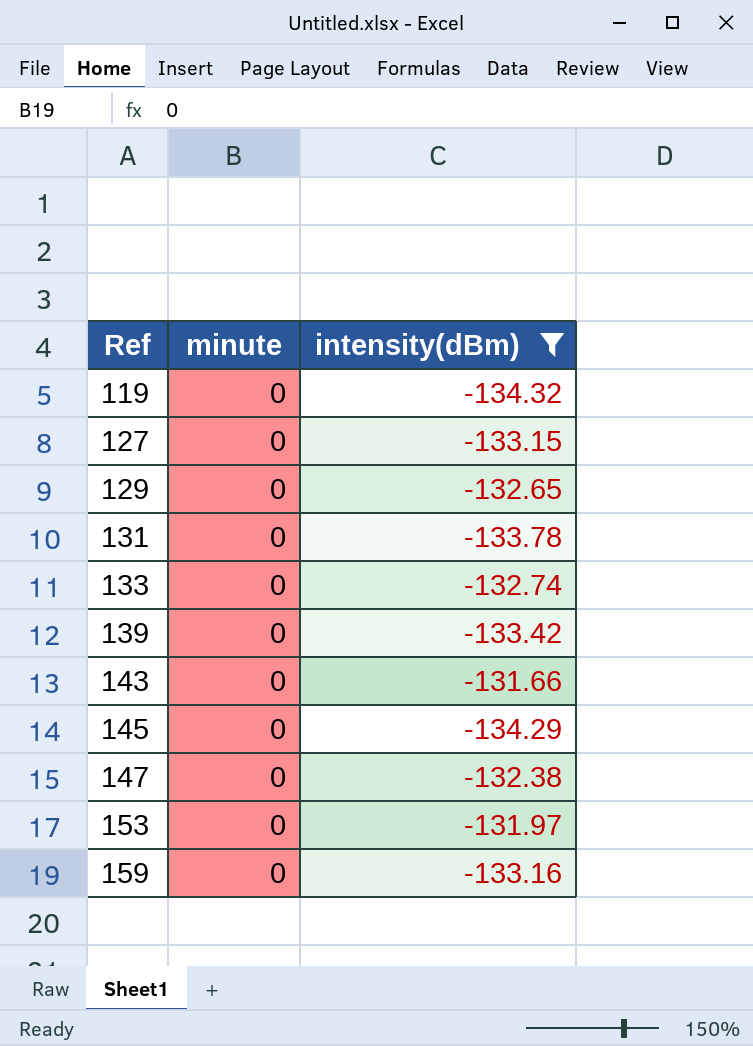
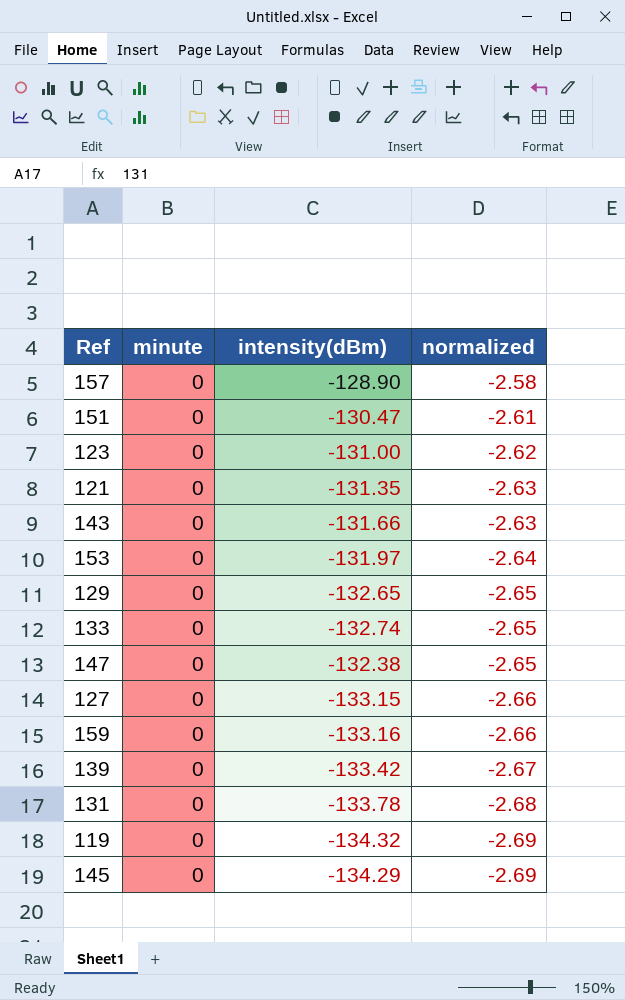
filter: intensity(dBm) <= -131.66 -> none
row order: Ref ascending -> normalized descending
column normalized | formula: none -> [intensity(dBm)] * 0.02

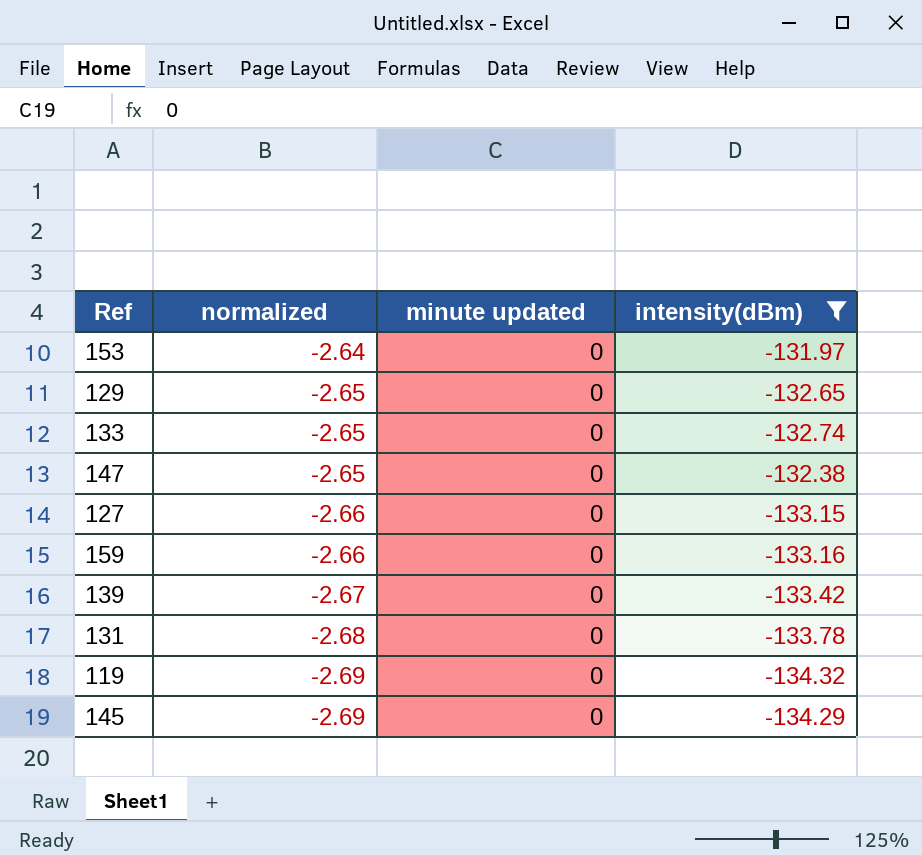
filter: none -> intensity(dBm) <= -131.97
column normalized | position: 4 -> 2
column name: minute -> minute updated

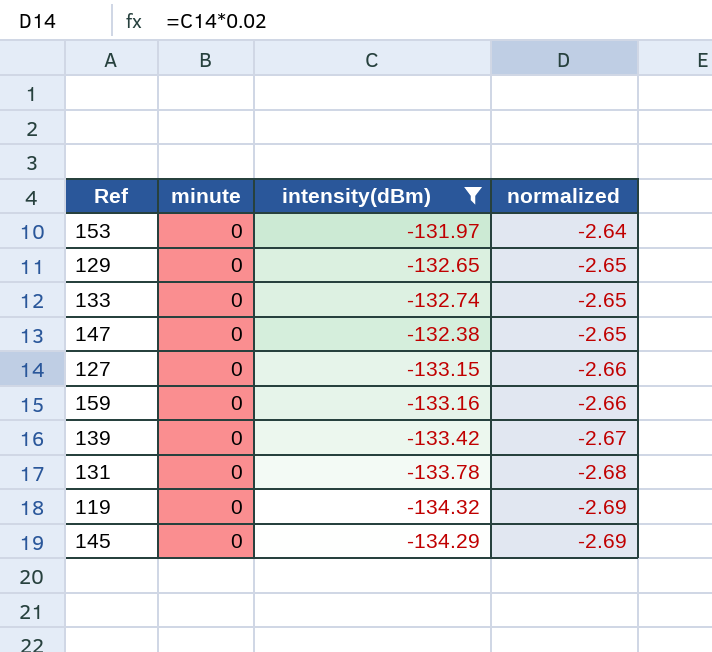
column name: minute updated -> minute
column normalized | position: 2 -> 4

